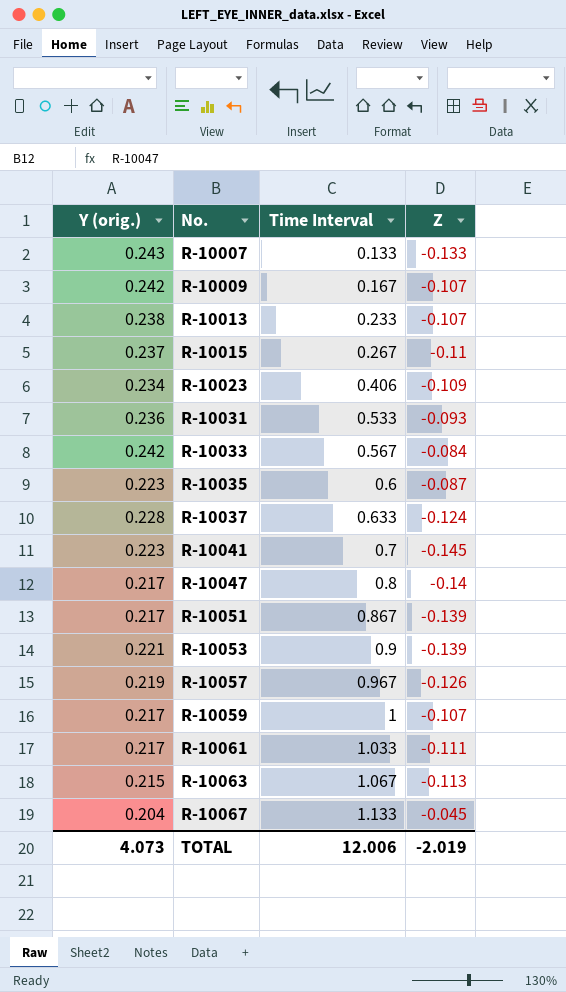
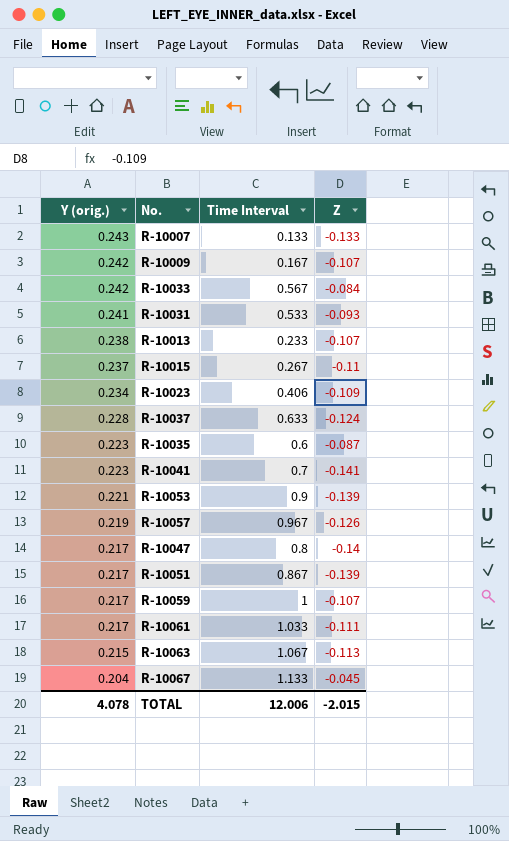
row order: No. ascending -> Y (orig.) descending
R-10031 | Y (orig.): 0.236 -> 0.241
R-10041 | Z: -0.145 -> -0.141
TOTAL | Y (orig.): 4.073 -> 4.078
TOTAL | Z: -2.019 -> -2.015

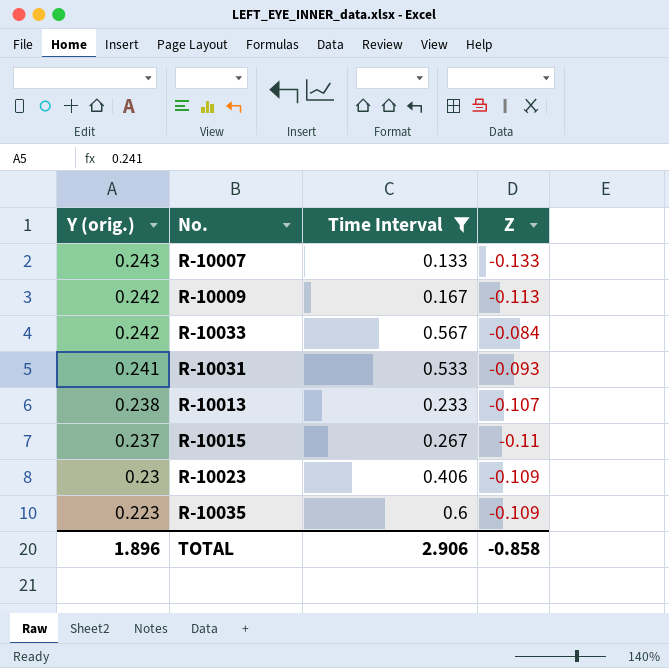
filter: none -> Time Interval <= 0.6
R-10009 | Z: -0.107 -> -0.113
R-10023 | Y (orig.): 0.234 -> 0.23
R-10035 | Z: -0.087 -> -0.109
TOTAL | Y (orig.): 4.078 -> 1.896
TOTAL | Time Interval: 12.006 -> 2.906
TOTAL | Z: -2.015 -> -0.858

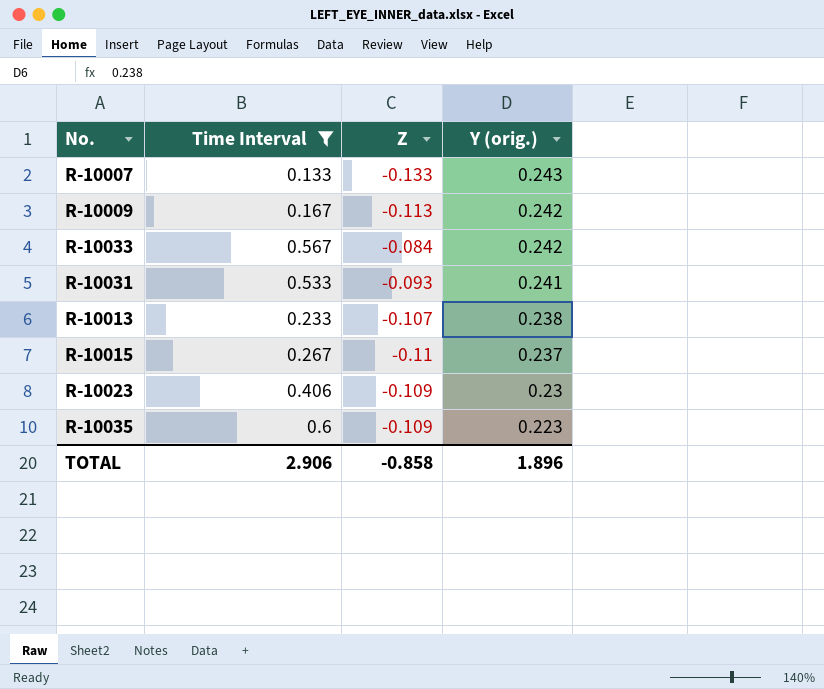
column Y (orig.) | position: 1 -> 4

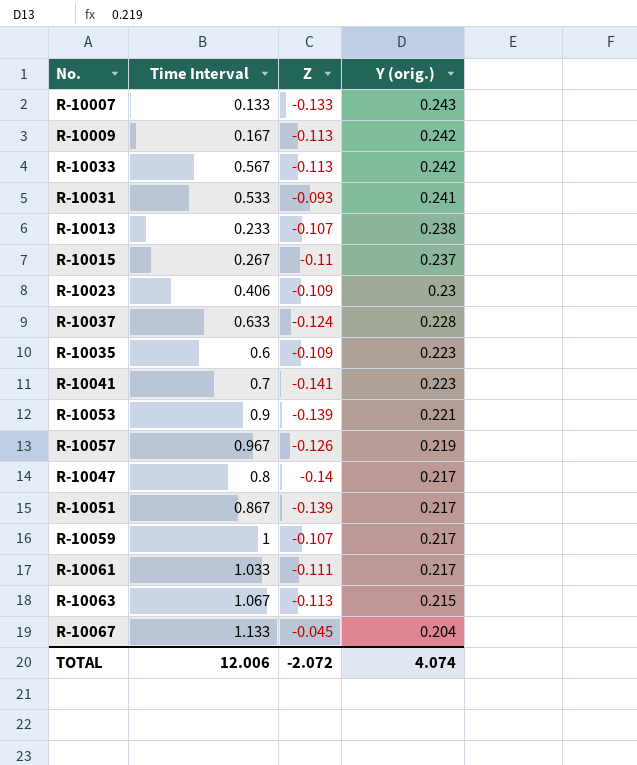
filter: Time Interval <= 0.6 -> none
R-10033 | Z: -0.084 -> -0.113
TOTAL | Time Interval: 2.906 -> 12.006
TOTAL | Z: -0.858 -> -2.072
TOTAL | Y (orig.): 1.896 -> 4.074

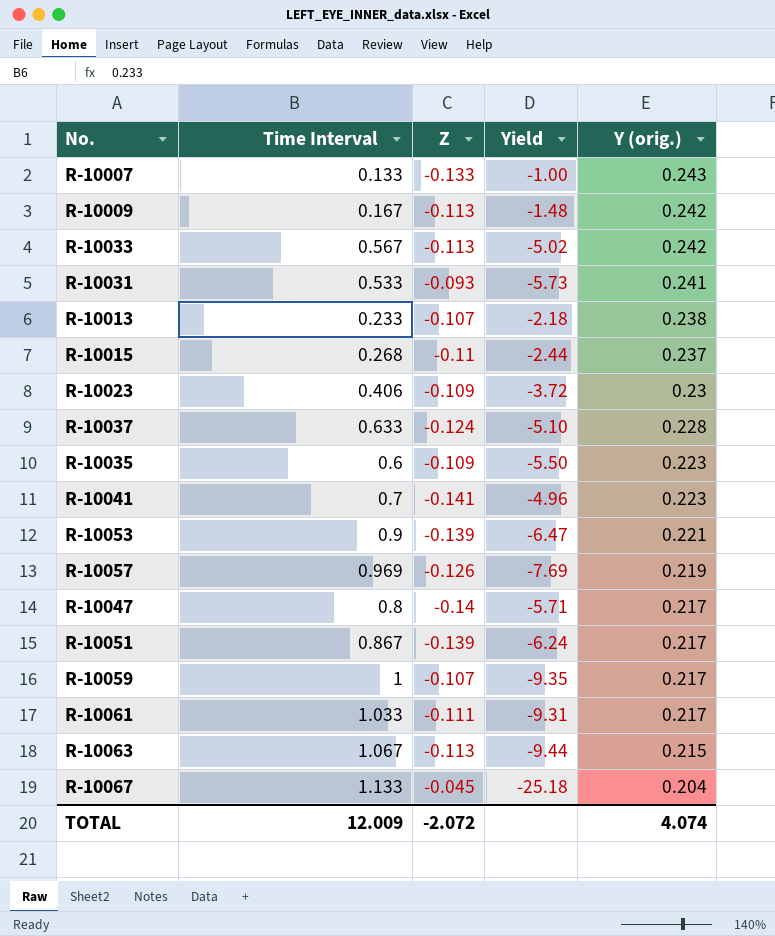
column Yield | formula: none -> [Time Interval] / [Z]
R-10015 | Time Interval: 0.267 -> 0.268
R-10057 | Time Interval: 0.967 -> 0.969
TOTAL | Time Interval: 12.006 -> 12.009

